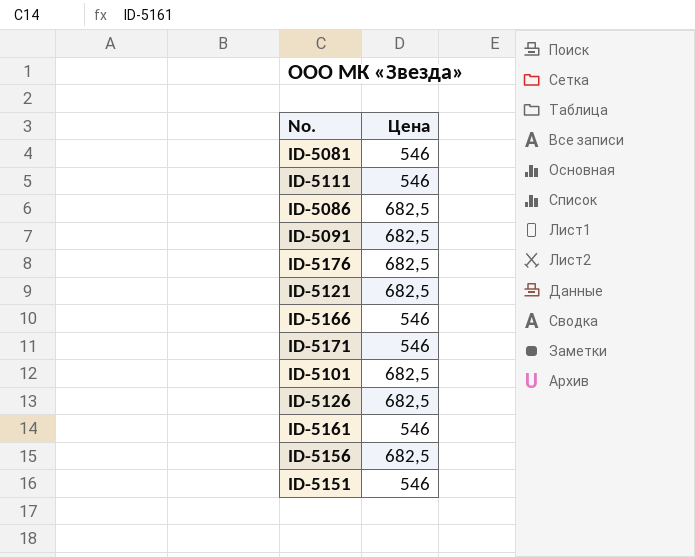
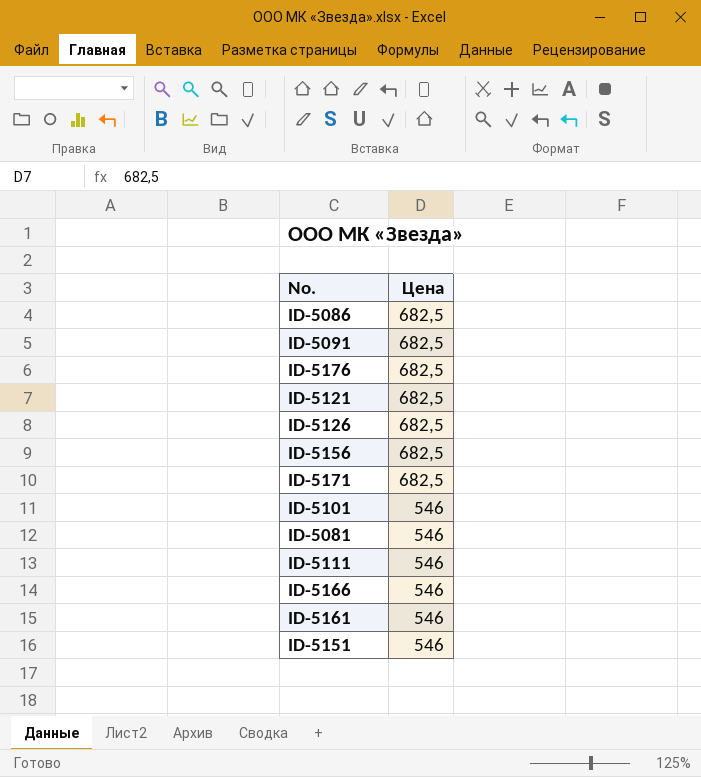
row order: none -> Цена descending
ID-5171 | Цена: 546 -> 682,5
ID-5101 | Цена: 682,5 -> 546

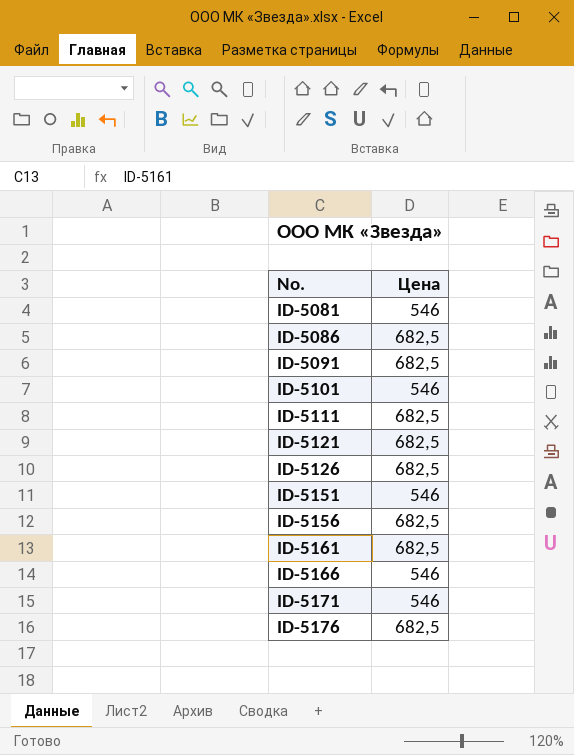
row order: Цена descending -> No. ascending
ID-5111 | Цена: 546 -> 682,5
ID-5161 | Цена: 546 -> 682,5
ID-5171 | Цена: 682,5 -> 546

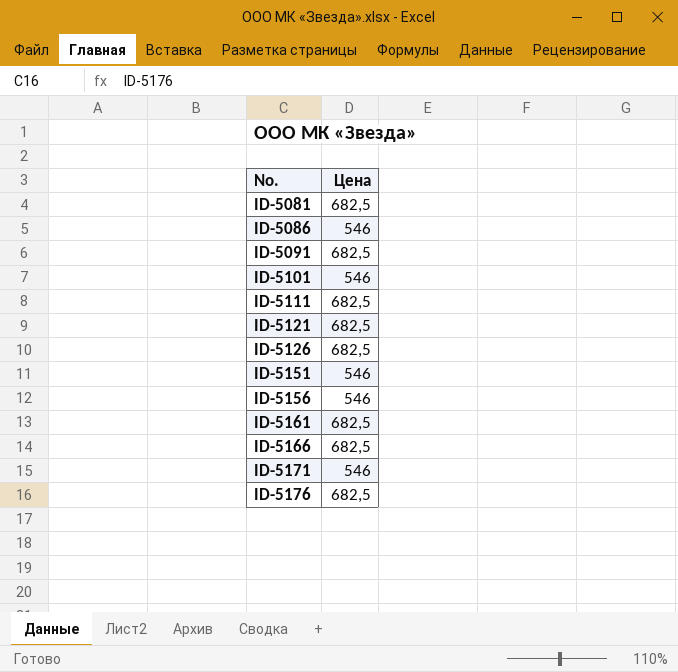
ID-5081 | Цена: 546 -> 682,5
ID-5086 | Цена: 682,5 -> 546
ID-5156 | Цена: 682,5 -> 546
ID-5166 | Цена: 546 -> 682,5

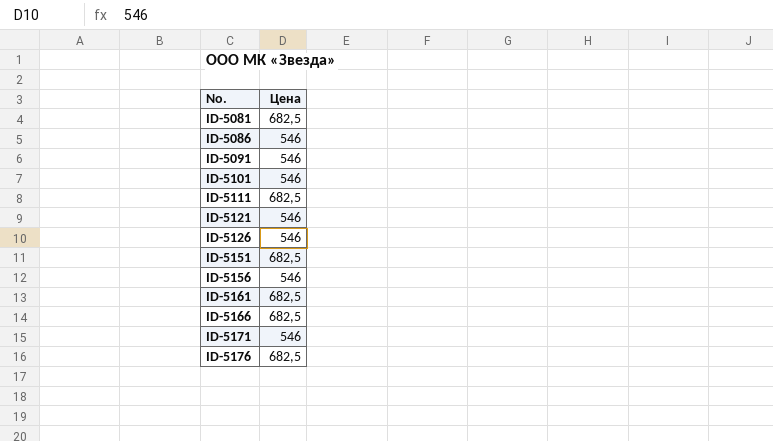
ID-5091 | Цена: 682,5 -> 546
ID-5121 | Цена: 682,5 -> 546
ID-5126 | Цена: 682,5 -> 546
ID-5151 | Цена: 546 -> 682,5

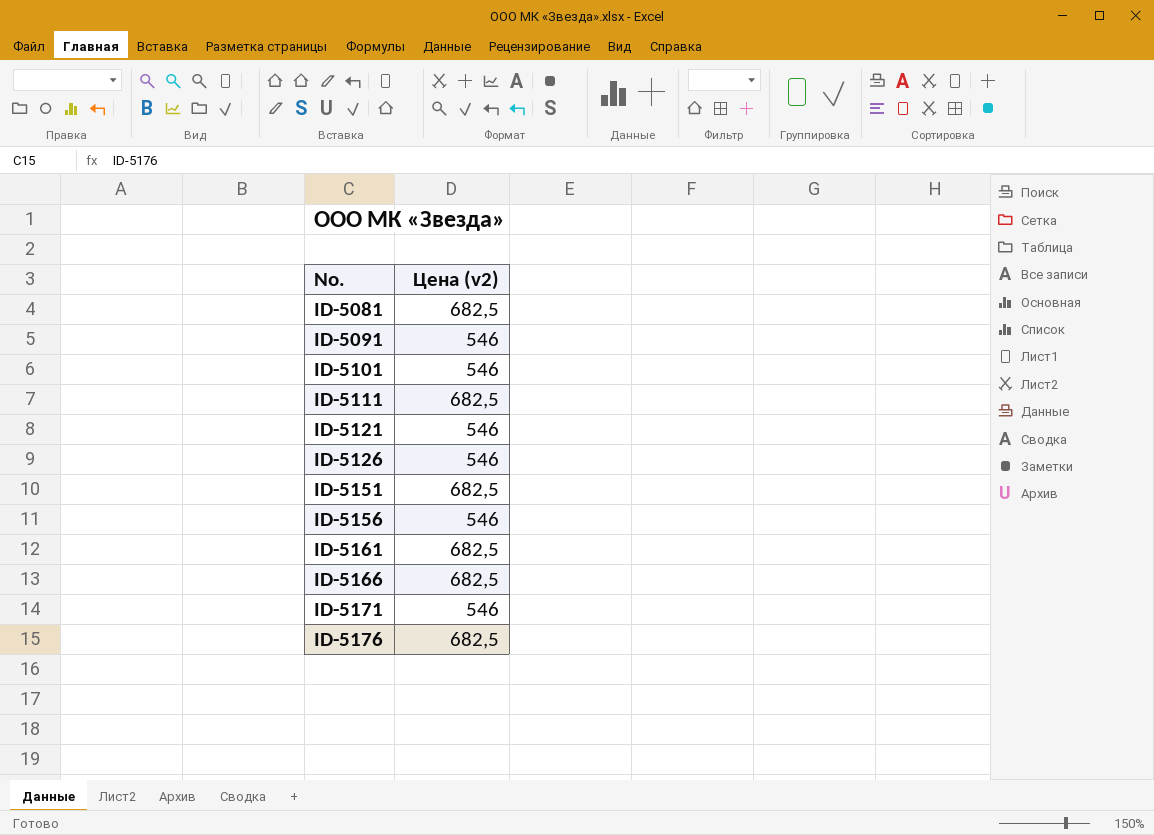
column name: Цена -> Цена (v2)
row ID-5086: 546 -> none

